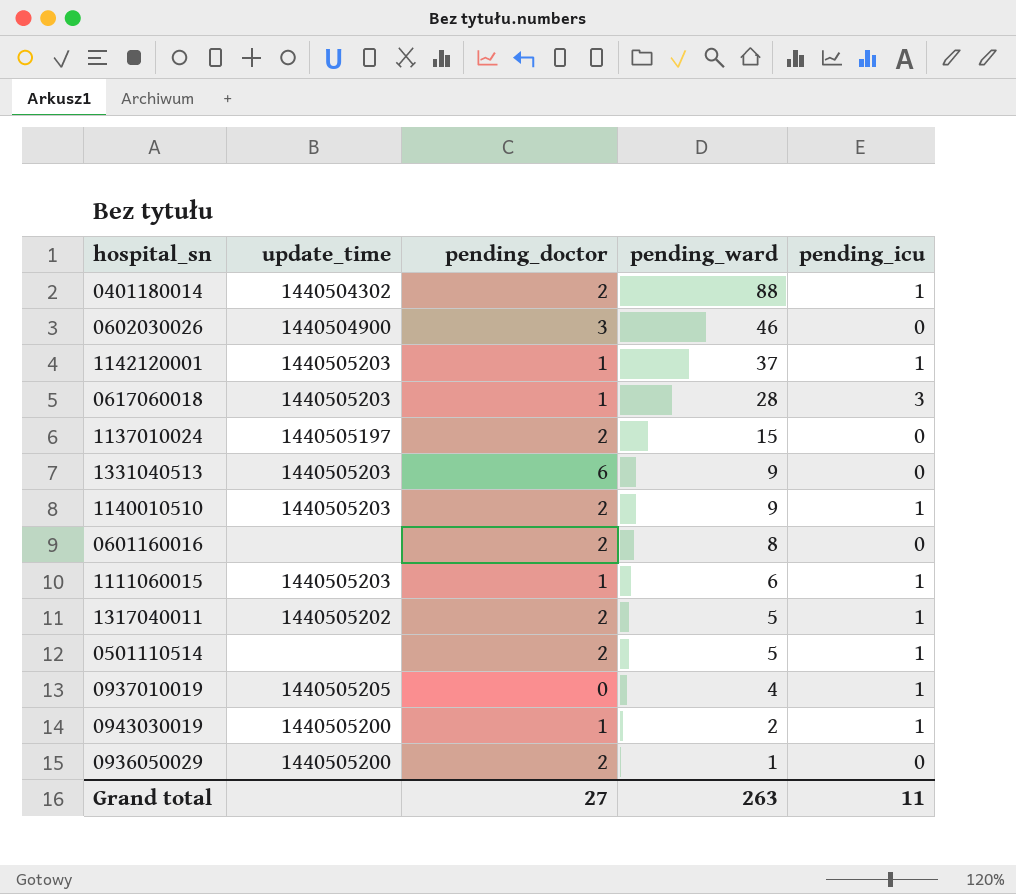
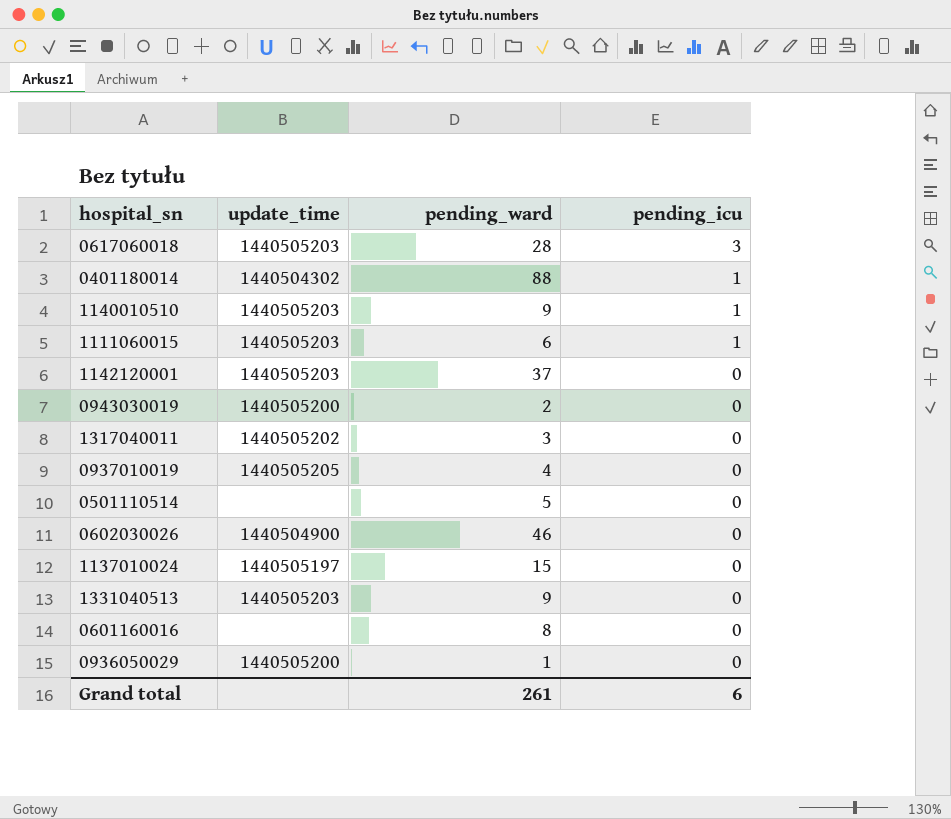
row order: pending_ward descending -> pending_icu descending
column pending_doctor | position: 3 -> none
1142120001 | pending_icu: 1 -> 0
0943030019 | pending_icu: 1 -> 0
1317040011 | pending_ward: 5 -> 3
1317040011 | pending_icu: 1 -> 0
0937010019 | pending_icu: 1 -> 0
0501110514 | pending_icu: 1 -> 0
Grand total | pending_ward: 263 -> 261
Grand total | pending_icu: 11 -> 6

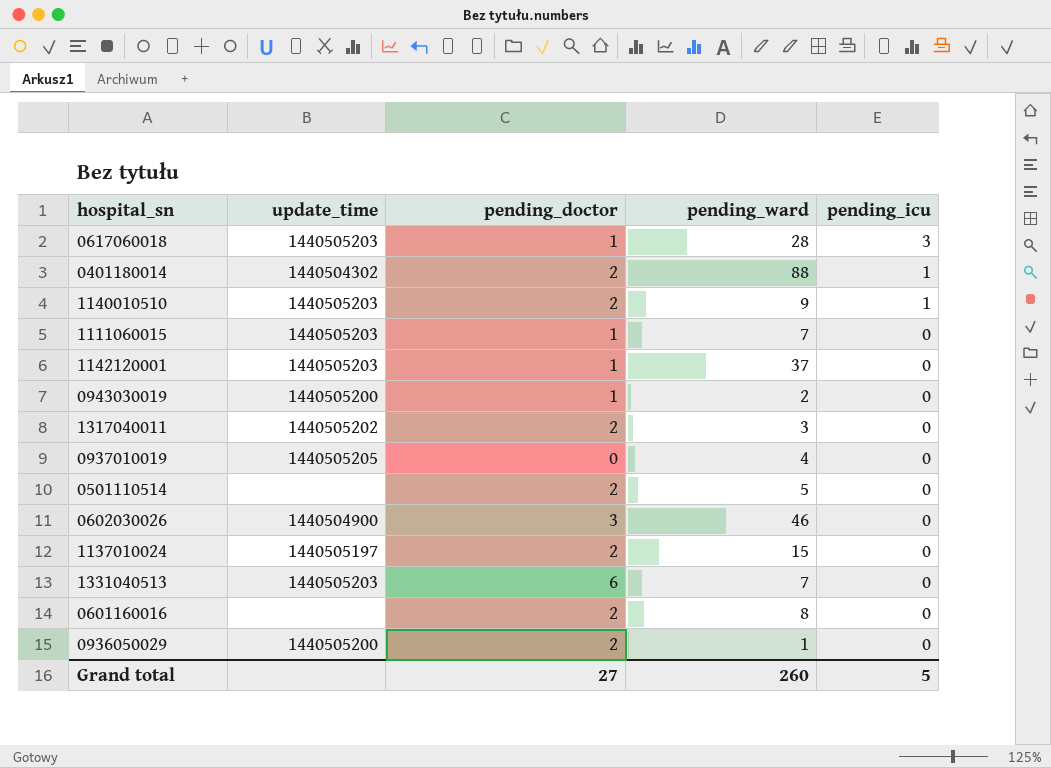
column pending_doctor | position: none -> 3
1111060015 | pending_ward: 6 -> 7
1111060015 | pending_icu: 1 -> 0
1331040513 | pending_ward: 9 -> 7
Grand total | pending_ward: 261 -> 260
Grand total | pending_icu: 6 -> 5

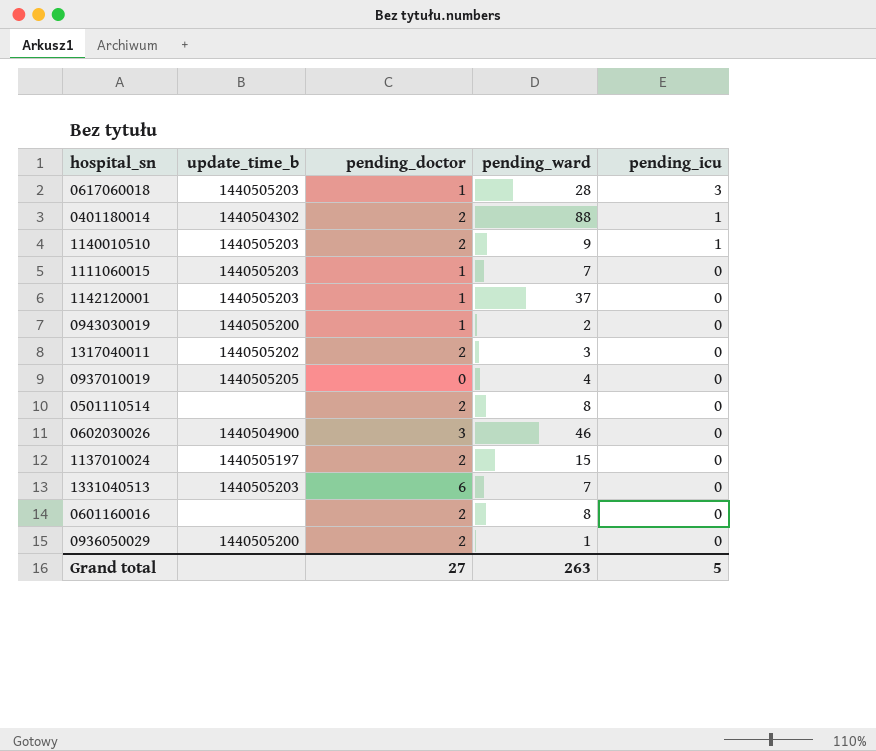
column name: update_time -> update_time_b
0501110514 | pending_ward: 5 -> 8
Grand total | pending_ward: 260 -> 263

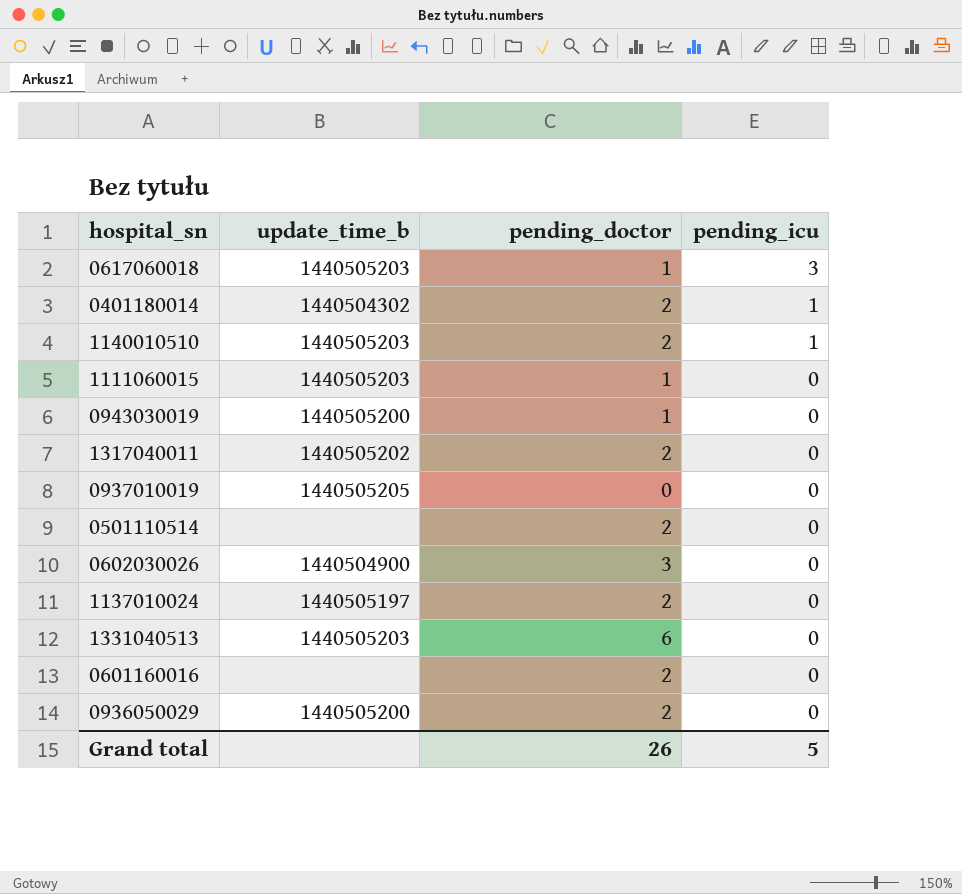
column pending_ward | position: 4 -> none
row 1142120001: 1440505203 | 1 | 37 | 0 -> none
Grand total | pending_doctor: 27 -> 26

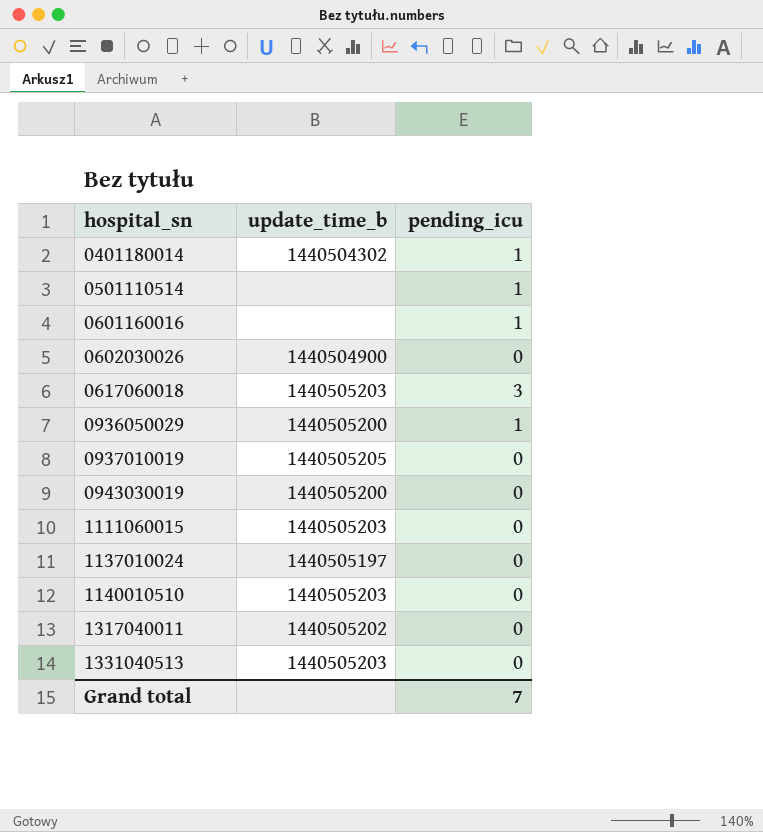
row order: pending_icu descending -> hospital_sn ascending
column pending_doctor | position: 3 -> none
0501110514 | pending_icu: 0 -> 1
0601160016 | pending_icu: 0 -> 1
0936050029 | pending_icu: 0 -> 1
1140010510 | pending_icu: 1 -> 0
Grand total | pending_icu: 5 -> 7

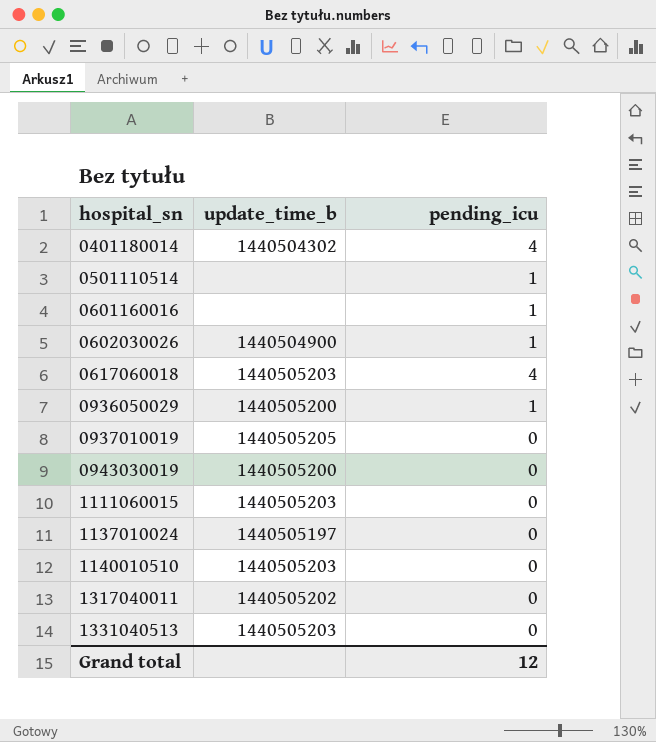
0401180014 | pending_icu: 1 -> 4
0602030026 | pending_icu: 0 -> 1
0617060018 | pending_icu: 3 -> 4
Grand total | pending_icu: 7 -> 12

